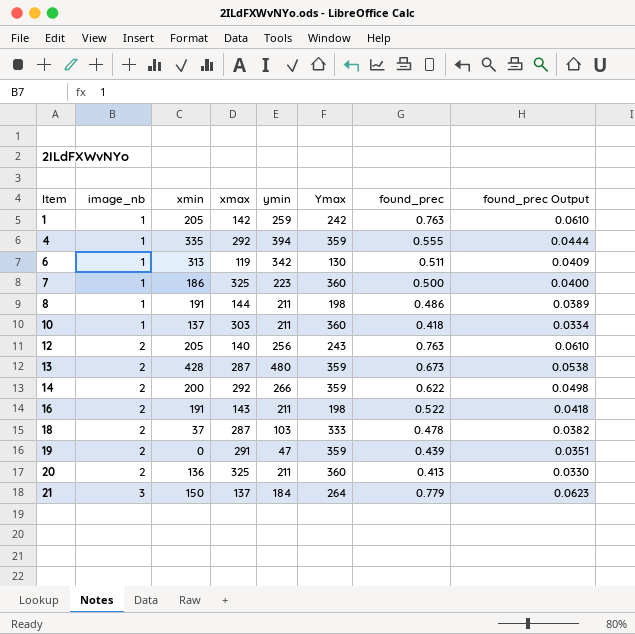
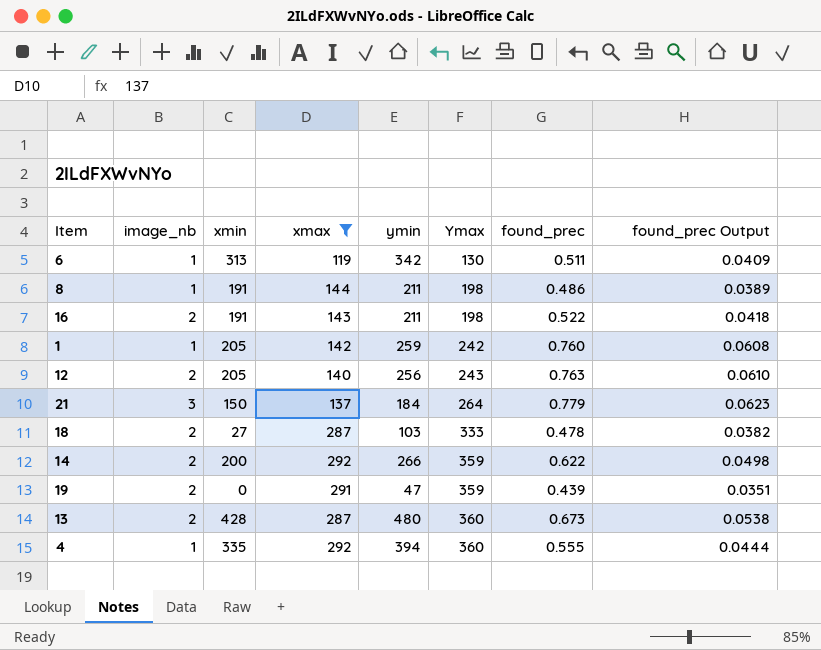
filter: none -> xmax <= 292
row order: Item ascending -> Ymax ascending
1 | found_prec: 0.763 -> 0.760
1 | found_prec Output: 0.0610 -> 0.0608
18 | xmin: 37 -> 27
13 | Ymax: 359 -> 360
4 | Ymax: 359 -> 360

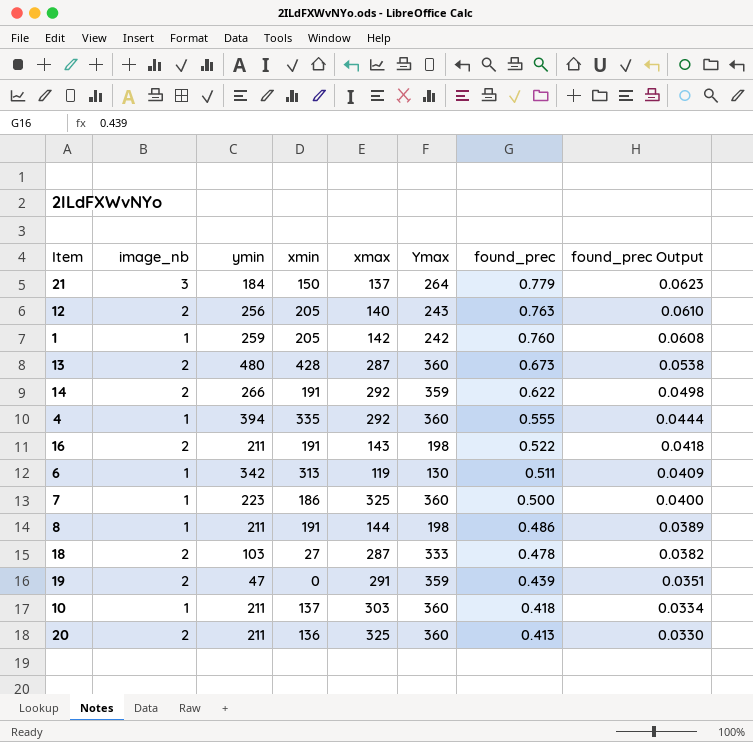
filter: xmax <= 292 -> none
row order: Ymax ascending -> found_prec descending
column ymin | position: 5 -> 3
14 | xmin: 200 -> 191

